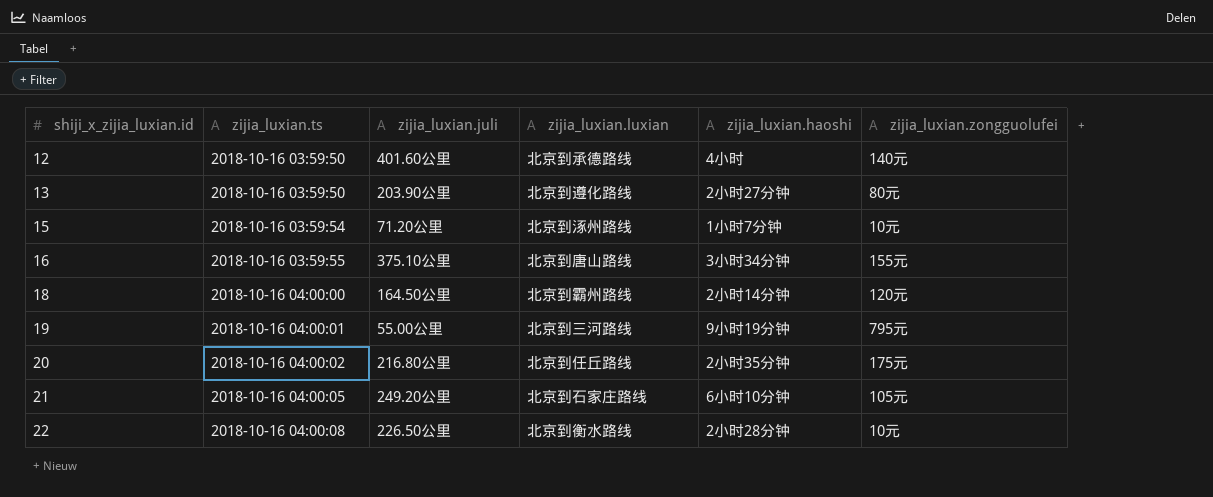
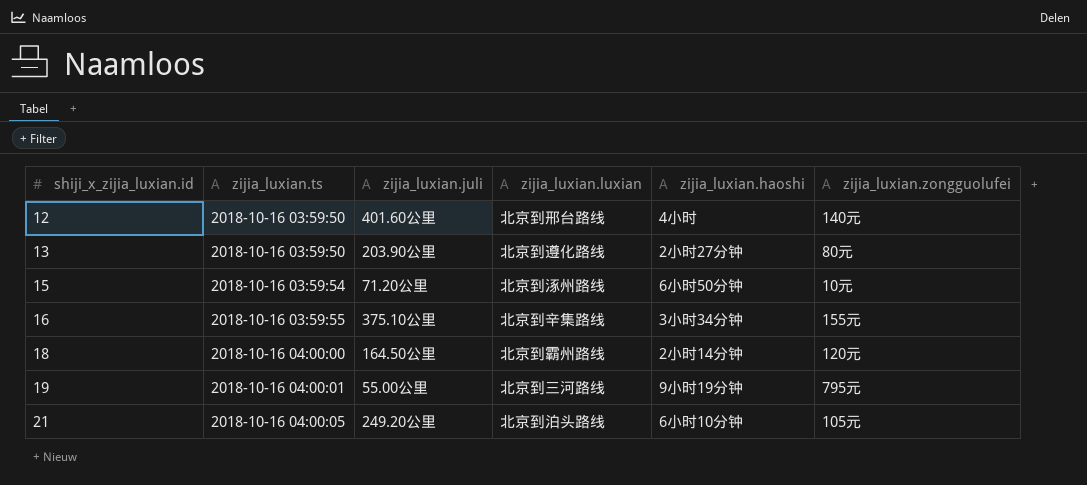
row 20: 2018-10-16 04:00:02 | 216.80公里 | 北京到任丘路线 | 2小时35分钟 | 175元 -> none
row 22: 2018-10-16 04:00:08 | 226.50公里 | 北京到衡水路线 | 2小时28分钟 | 10元 -> none
12 | zijia_luxian.luxian: 北京到承德路线 -> 北京到邢台路线
15 | zijia_luxian.haoshi: 1小时7分钟 -> 6小时50分钟
16 | zijia_luxian.luxian: 北京到唐山路线 -> 北京到辛集路线
21 | zijia_luxian.luxian: 北京到石家庄路线 -> 北京到泊头路线

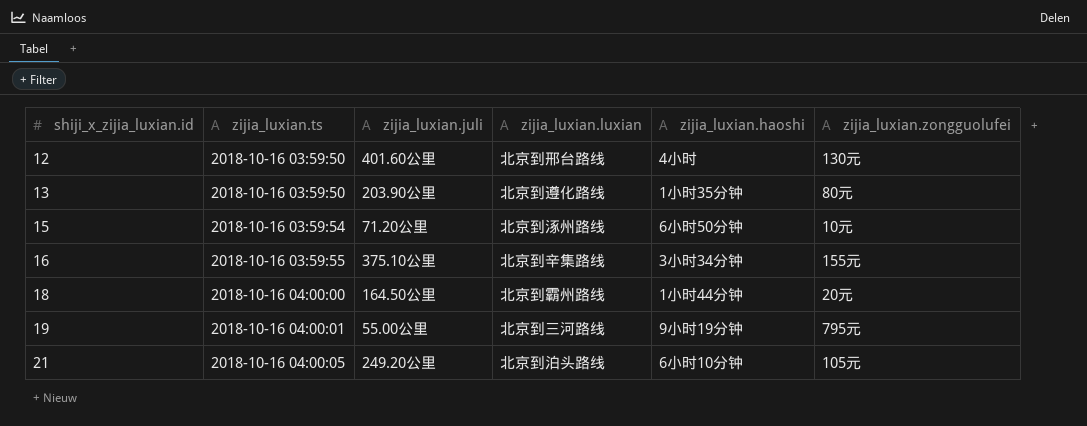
12 | zijia_luxian.zongguolufei: 140元 -> 130元
13 | zijia_luxian.haoshi: 2小时27分钟 -> 1小时35分钟
18 | zijia_luxian.haoshi: 2小时14分钟 -> 1小时44分钟
18 | zijia_luxian.zongguolufei: 120元 -> 20元

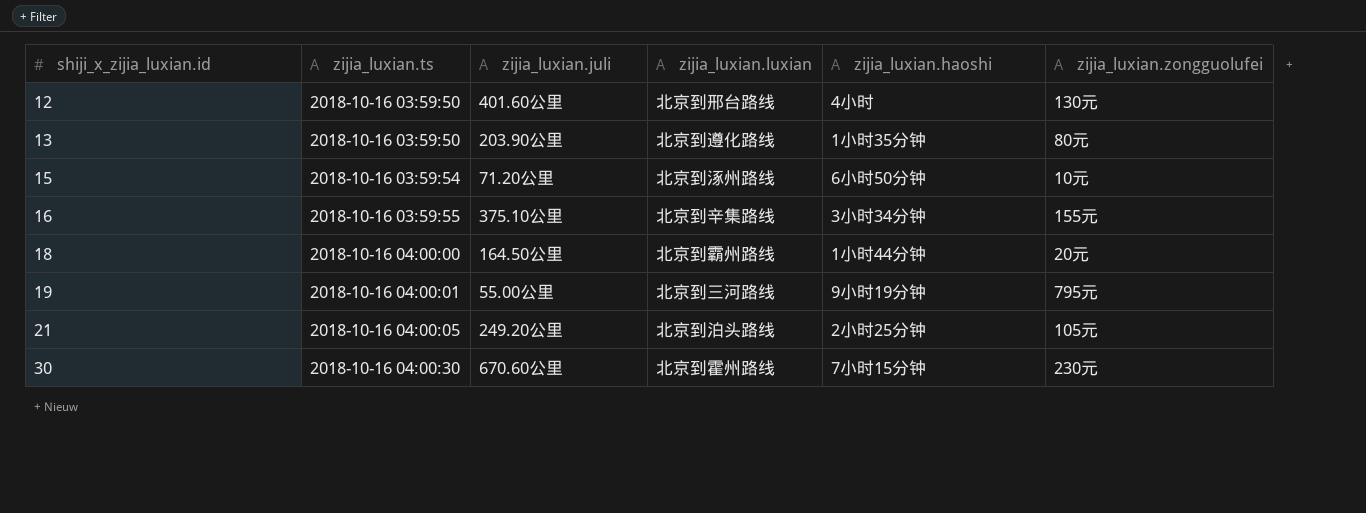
21 | zijia_luxian.haoshi: 6小时10分钟 -> 2小时25分钟
row 30: none -> 2018-10-16 04:00:30 | 670.60公里 | 北京到霍州路线 | 7小时15分钟 | 230元

